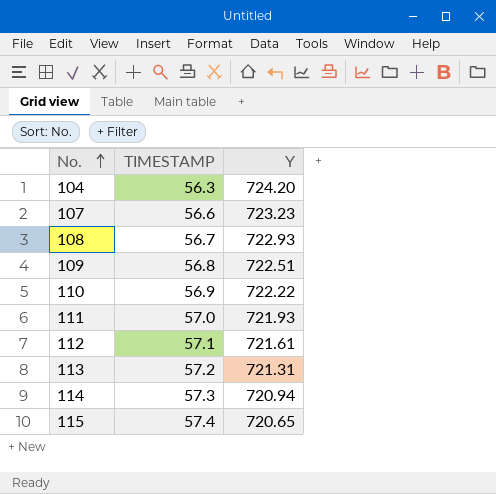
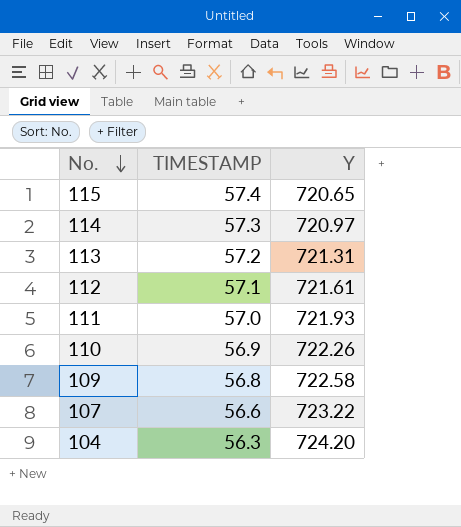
row order: No. ascending -> No. descending
row 108: 56.7 | 722.93 -> none
114 | Y: 720.94 -> 720.97
110 | Y: 722.22 -> 722.26
109 | Y: 722.51 -> 722.58
107 | Y: 723.23 -> 723.22

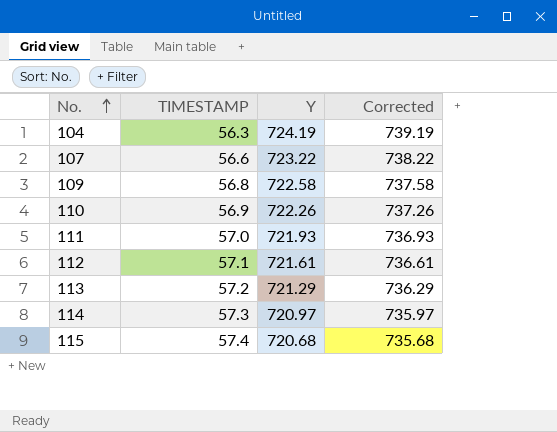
row order: No. descending -> No. ascending
column Corrected | formula: none -> [Y] + 15
104 | Y: 724.20 -> 724.19
113 | Y: 721.31 -> 721.29
115 | Y: 720.65 -> 720.68

